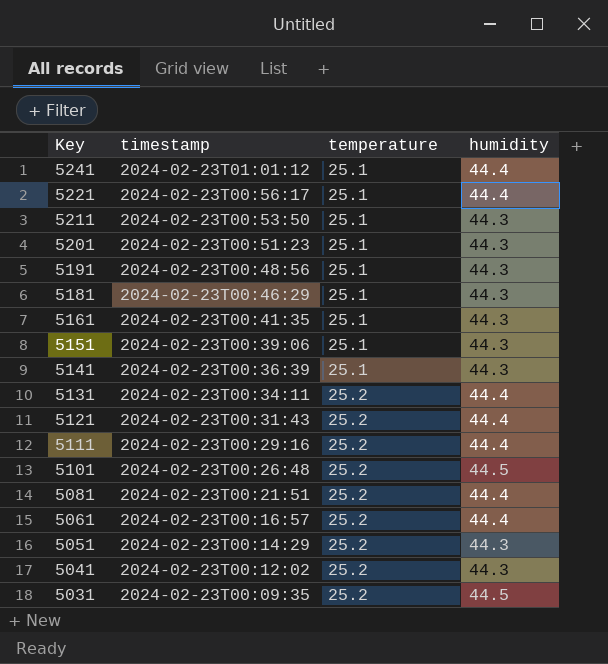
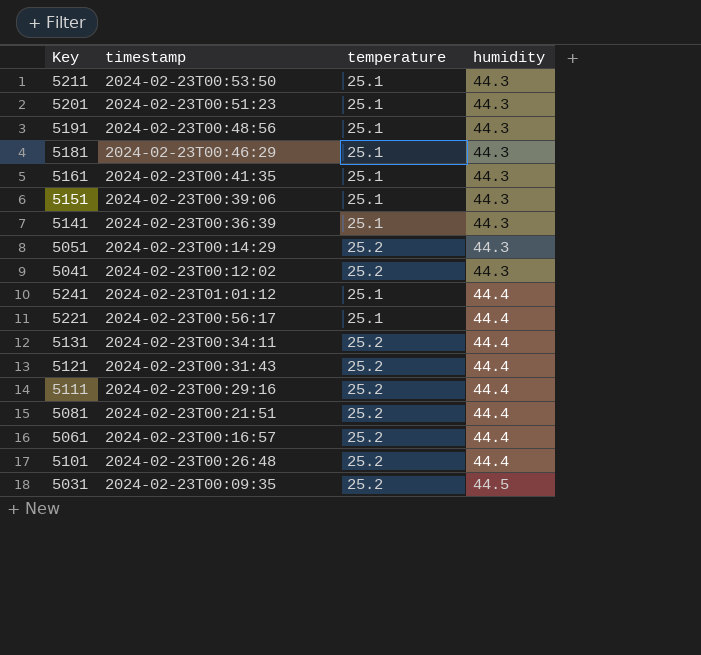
row order: Key descending -> humidity ascending
5101 | humidity: 44.5 -> 44.4

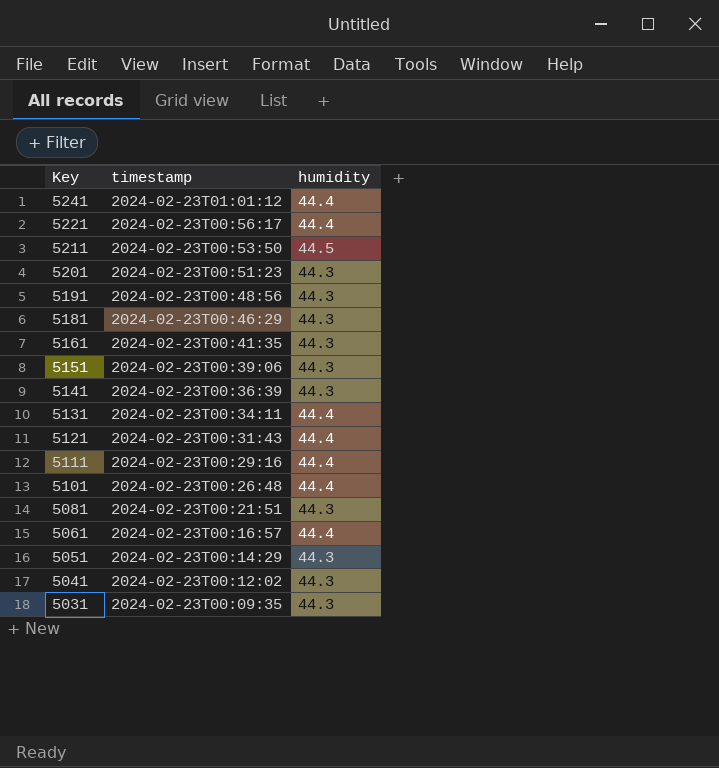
row order: humidity ascending -> Key descending
column temperature | position: 3 -> none
5211 | humidity: 44.3 -> 44.5
5081 | humidity: 44.4 -> 44.3
5031 | humidity: 44.5 -> 44.3

